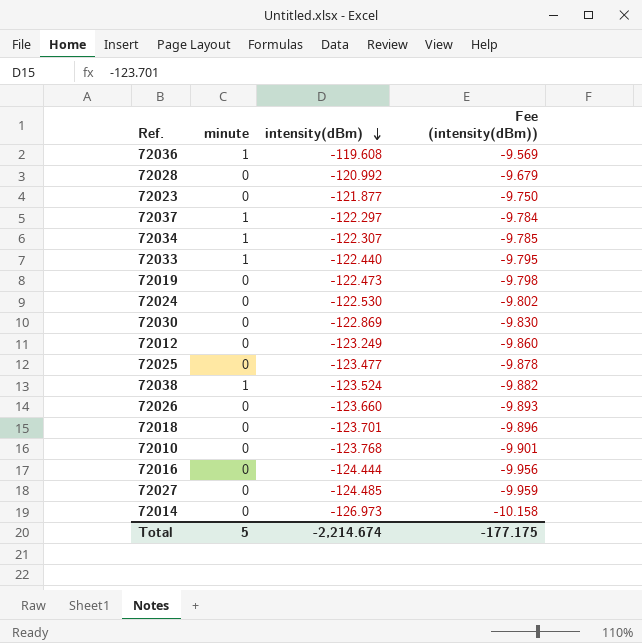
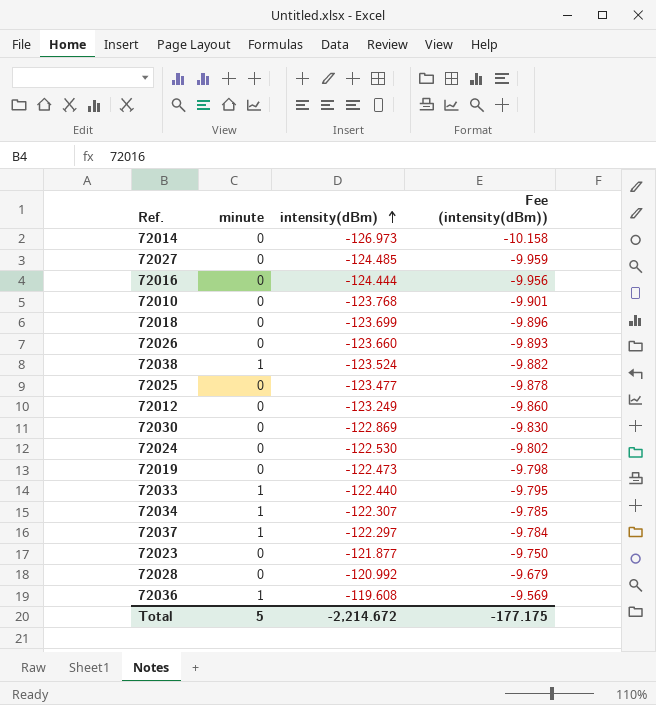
row order: intensity(dBm) descending -> intensity(dBm) ascending
72018 | intensity(dBm): -123.701 -> -123.699
Total | intensity(dBm): -2,214.674 -> -2,214.672

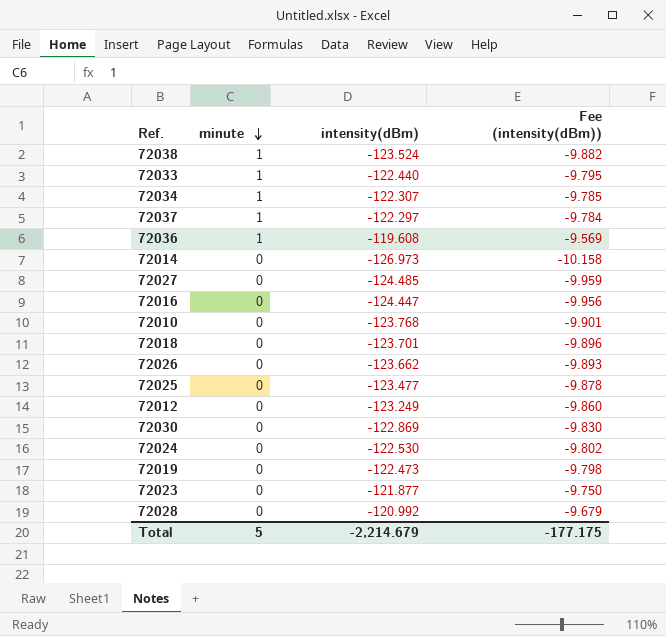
row order: intensity(dBm) ascending -> minute descending
72016 | intensity(dBm): -124.444 -> -124.447
72018 | intensity(dBm): -123.699 -> -123.701
72026 | intensity(dBm): -123.660 -> -123.662
Total | intensity(dBm): -2,214.672 -> -2,214.679

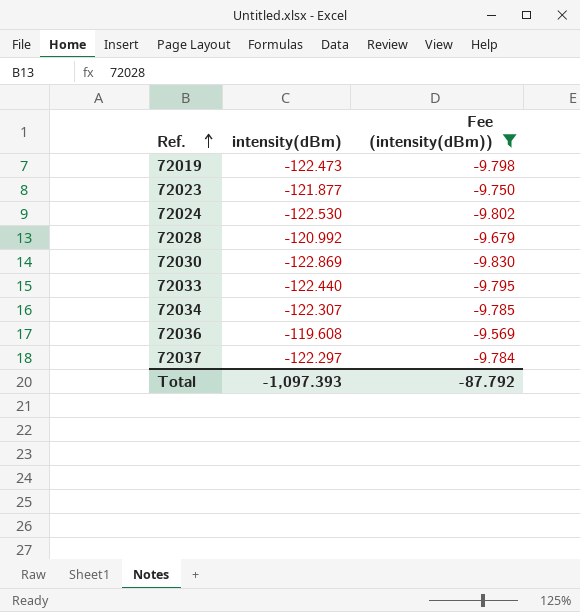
filter: none -> Fee (intensity(dBm)) >= -9.830
row order: minute descending -> Ref. ascending
column minute | position: 2 -> none
Total | intensity(dBm): -2,214.679 -> -1,097.393
Total | Fee (intensity(dBm)): -177.175 -> -87.792

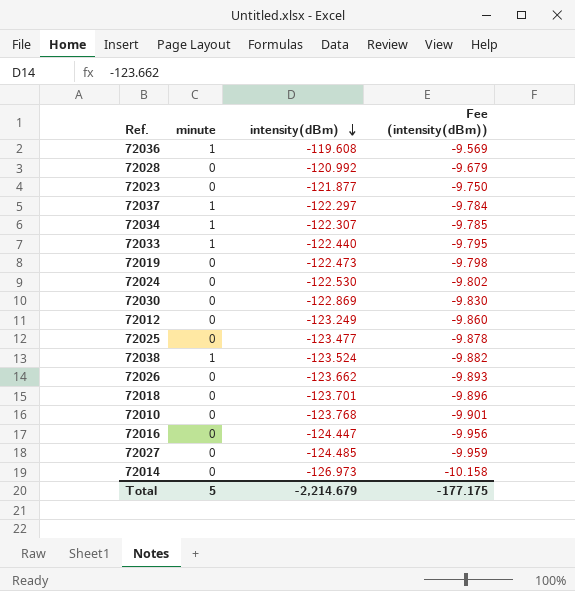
filter: Fee (intensity(dBm)) >= -9.830 -> none
row order: Ref. ascending -> intensity(dBm) descending
column minute | position: none -> 2
Total | intensity(dBm): -1,097.393 -> -2,214.679
Total | Fee (intensity(dBm)): -87.792 -> -177.175

